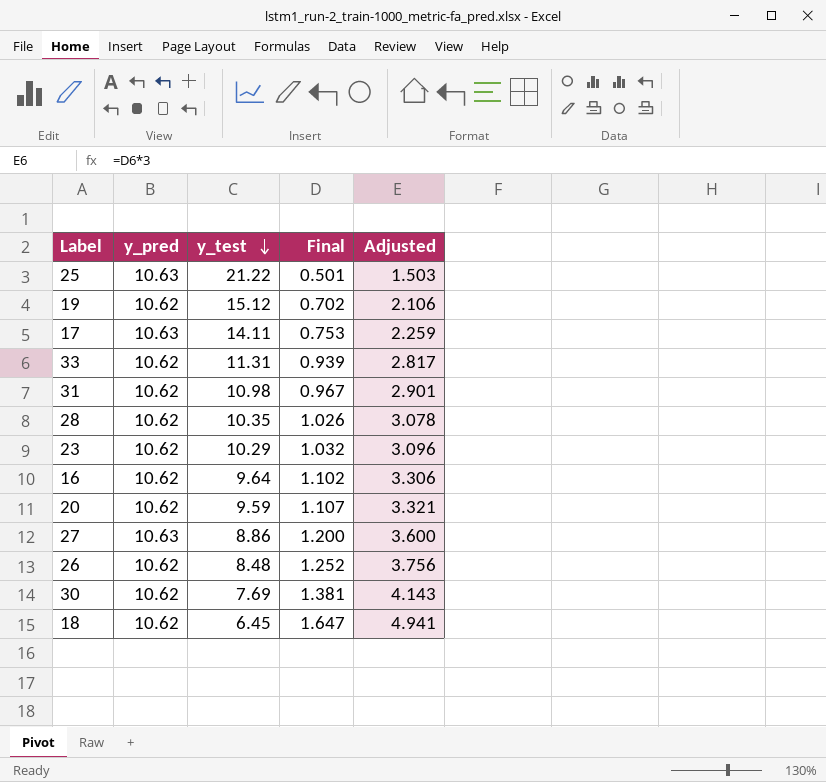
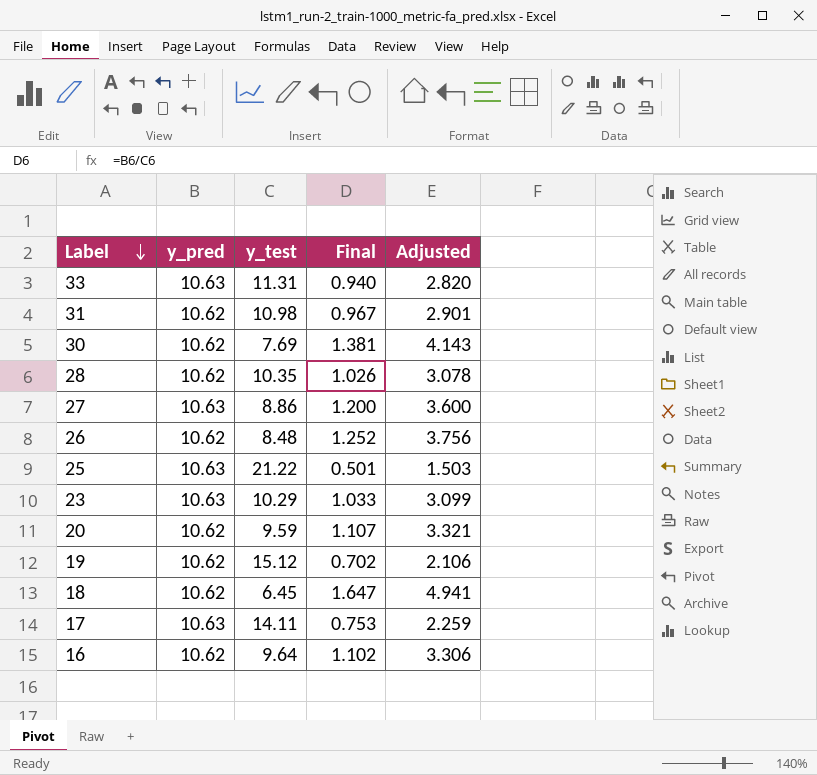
row order: y_test descending -> Label descending
33 | y_pred: 10.62 -> 10.63
33 | Final: 0.939 -> 0.940
33 | Adjusted: 2.817 -> 2.820
23 | y_pred: 10.62 -> 10.63
23 | Final: 1.032 -> 1.033
23 | Adjusted: 3.096 -> 3.099

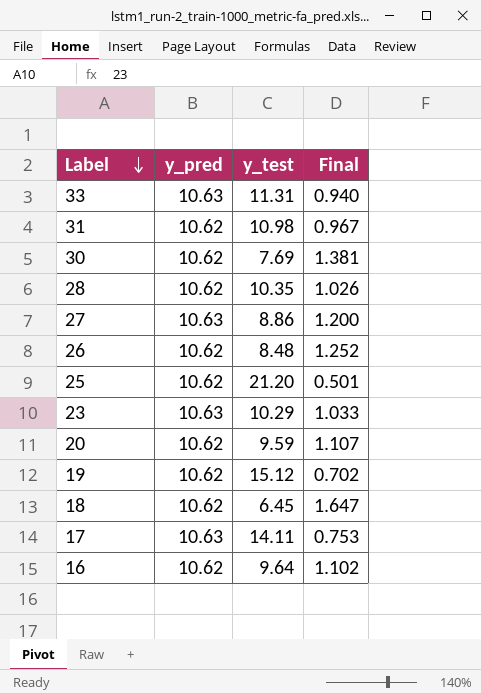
column Adjusted | formula: [Final] * 3 -> none
25 | y_pred: 10.63 -> 10.62
25 | y_test: 21.22 -> 21.20

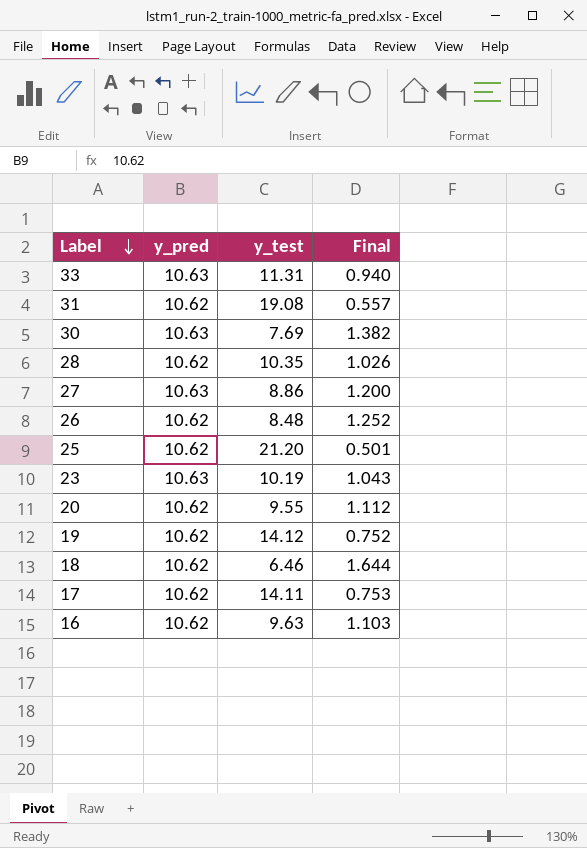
31 | y_test: 10.98 -> 19.08
31 | Final: 0.967 -> 0.557
30 | y_pred: 10.62 -> 10.63
30 | Final: 1.381 -> 1.382
23 | y_test: 10.29 -> 10.19
23 | Final: 1.033 -> 1.043
20 | y_test: 9.59 -> 9.55
20 | Final: 1.107 -> 1.112
19 | y_test: 15.12 -> 14.12
19 | Final: 0.702 -> 0.752
18 | y_test: 6.45 -> 6.46
18 | Final: 1.647 -> 1.644
17 | y_pred: 10.63 -> 10.62
16 | y_test: 9.64 -> 9.63
16 | Final: 1.102 -> 1.103

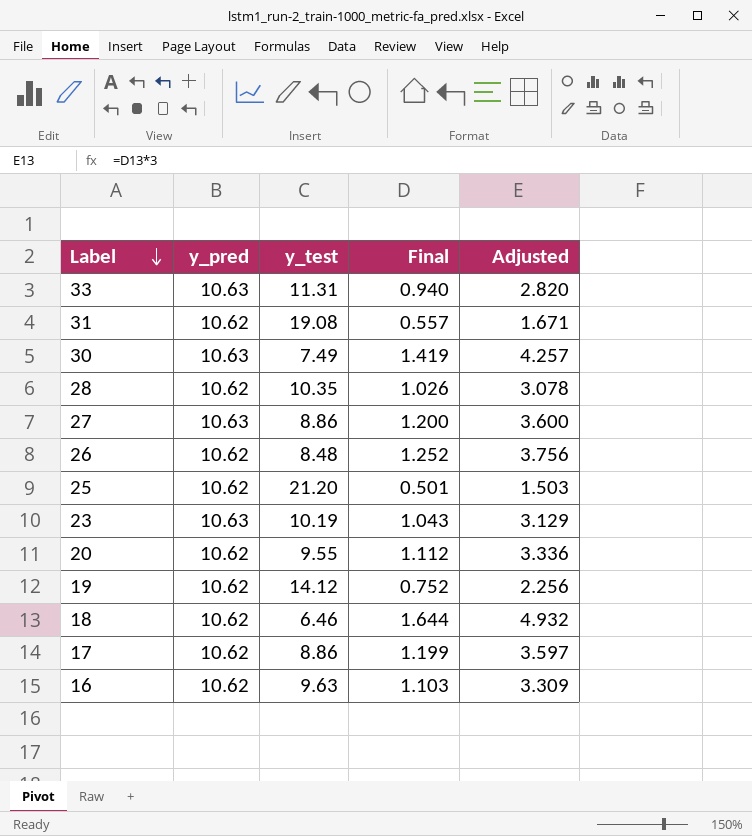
column Adjusted | formula: none -> [Final] * 3
30 | y_test: 7.69 -> 7.49
30 | Final: 1.382 -> 1.419
17 | y_test: 14.11 -> 8.86
17 | Final: 0.753 -> 1.199

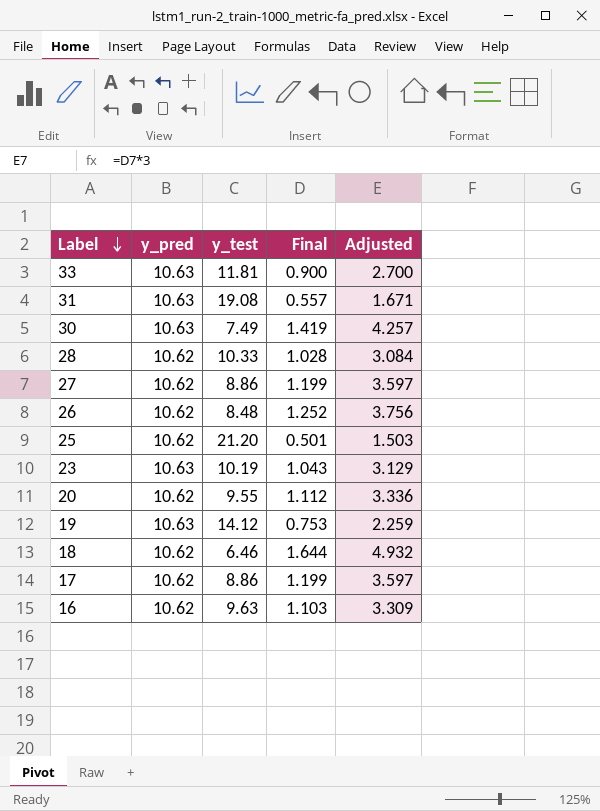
33 | y_test: 11.31 -> 11.81
33 | Final: 0.940 -> 0.900
33 | Adjusted: 2.820 -> 2.700
31 | y_pred: 10.62 -> 10.63
28 | y_test: 10.35 -> 10.33
28 | Final: 1.026 -> 1.028
28 | Adjusted: 3.078 -> 3.084
27 | y_pred: 10.63 -> 10.62
27 | Final: 1.200 -> 1.199
27 | Adjusted: 3.600 -> 3.597
19 | y_pred: 10.62 -> 10.63
19 | Final: 0.752 -> 0.753
19 | Adjusted: 2.256 -> 2.259

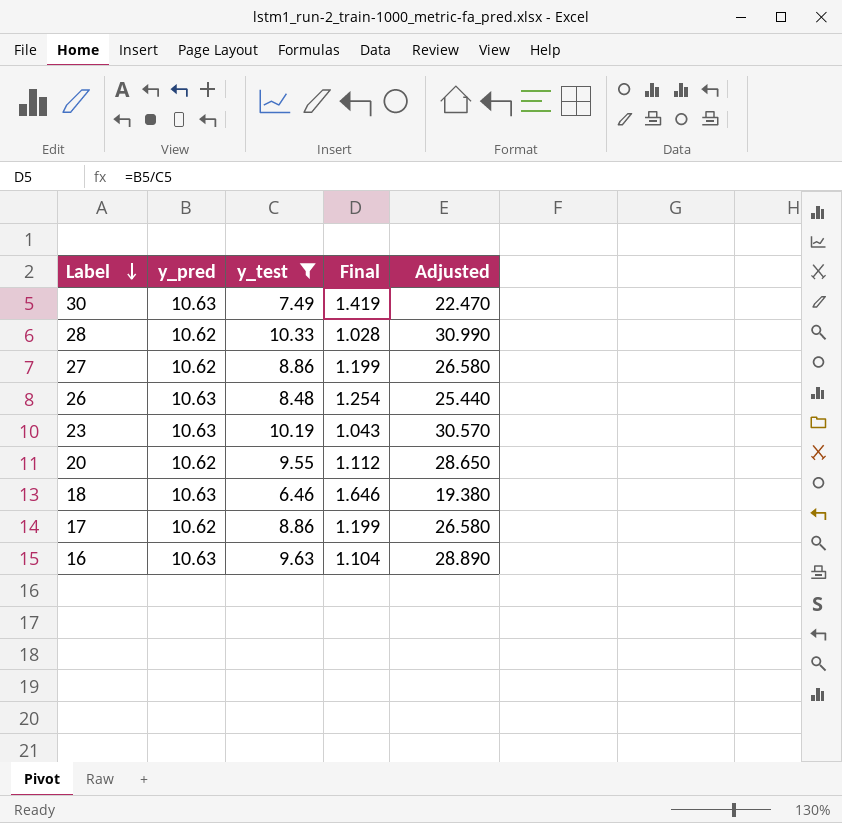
filter: none -> y_test <= 10.33
column Adjusted | formula: [Final] * 3 -> [y_test] * 3
26 | y_pred: 10.62 -> 10.63
26 | Final: 1.252 -> 1.254
18 | y_pred: 10.62 -> 10.63
18 | Final: 1.644 -> 1.646
16 | y_pred: 10.62 -> 10.63
16 | Final: 1.103 -> 1.104

